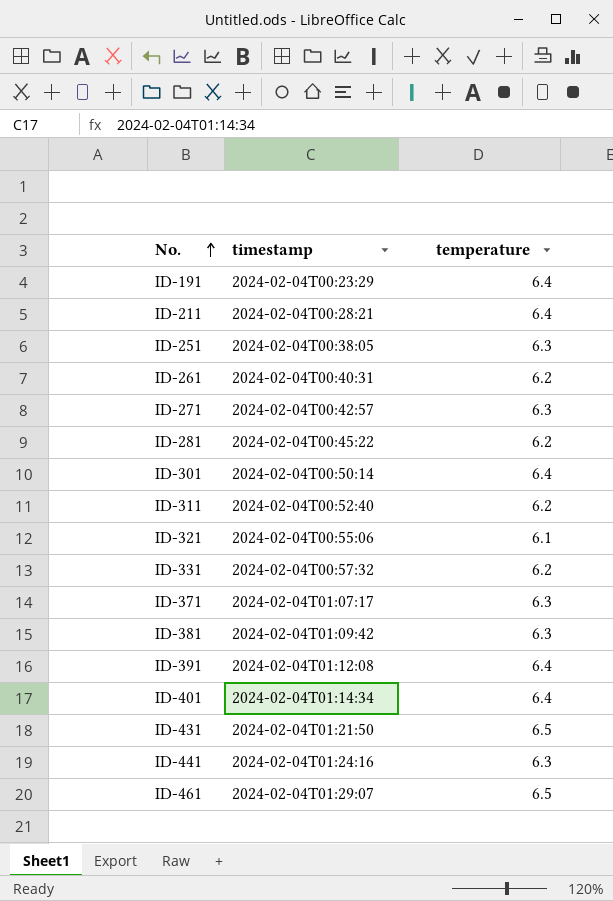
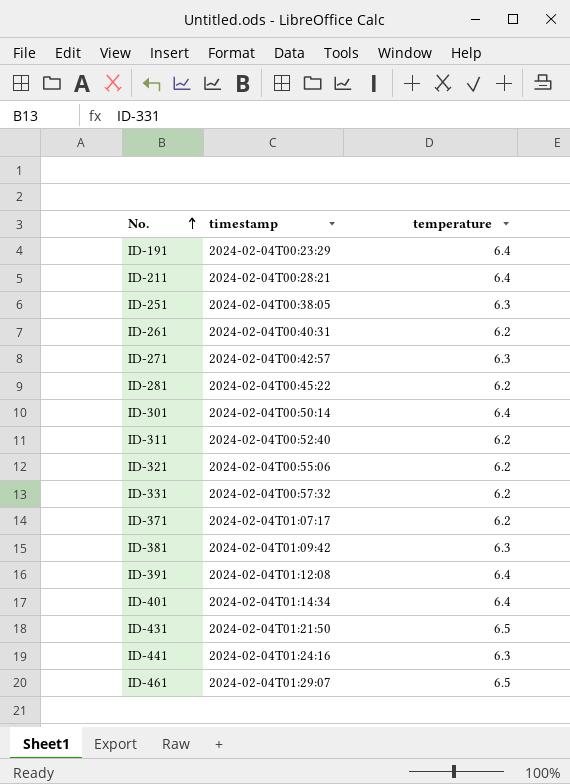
ID-321 | temperature: 6.1 -> 6.2
ID-371 | temperature: 6.3 -> 6.2

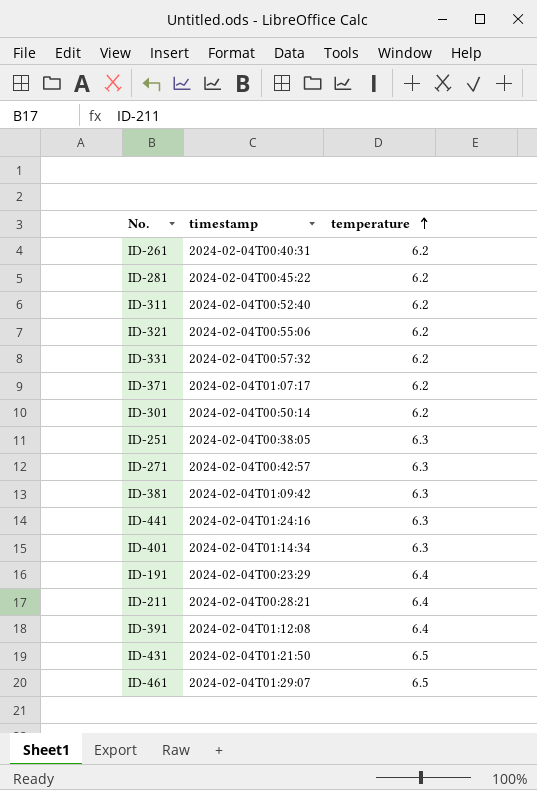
row order: No. ascending -> temperature ascending
ID-301 | temperature: 6.4 -> 6.2
ID-401 | temperature: 6.4 -> 6.3

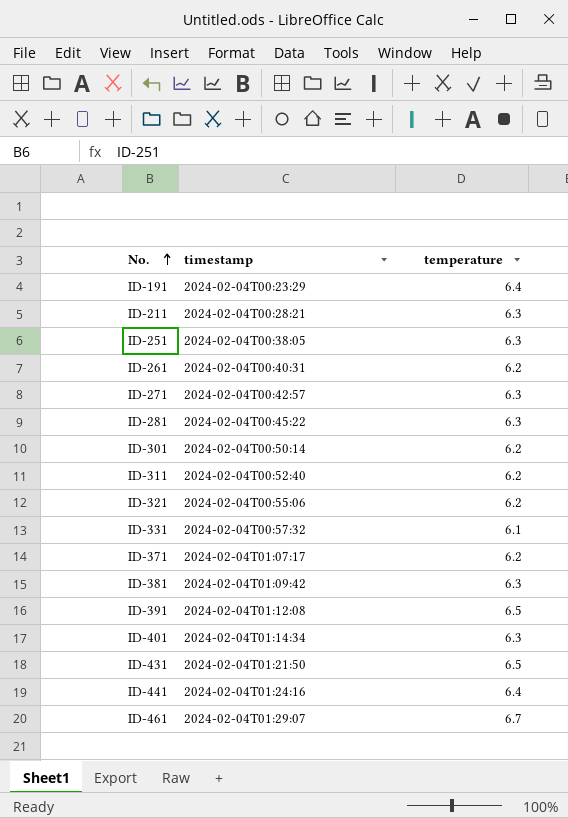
row order: temperature ascending -> No. ascending
ID-211 | temperature: 6.4 -> 6.3
ID-281 | temperature: 6.2 -> 6.3
ID-331 | temperature: 6.2 -> 6.1
ID-391 | temperature: 6.4 -> 6.5
ID-441 | temperature: 6.3 -> 6.4
ID-461 | temperature: 6.5 -> 6.7

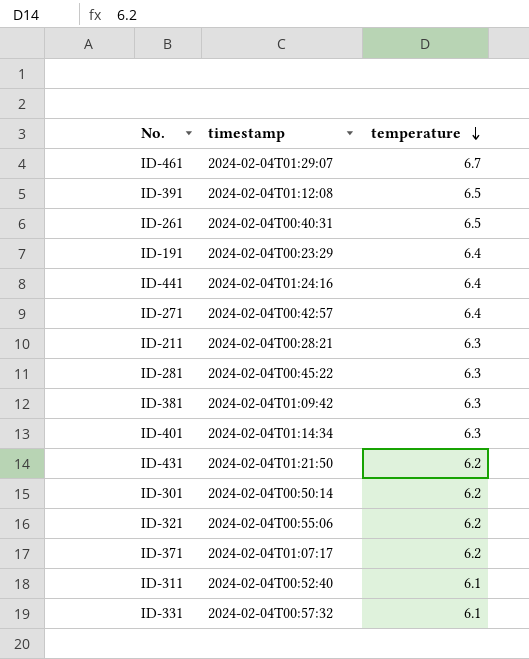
row order: No. ascending -> temperature descending
row ID-251: 2024-02-04T00:38:05 | 6.3 -> none
ID-261 | temperature: 6.2 -> 6.5
ID-271 | temperature: 6.3 -> 6.4
ID-431 | temperature: 6.5 -> 6.2
ID-311 | temperature: 6.2 -> 6.1

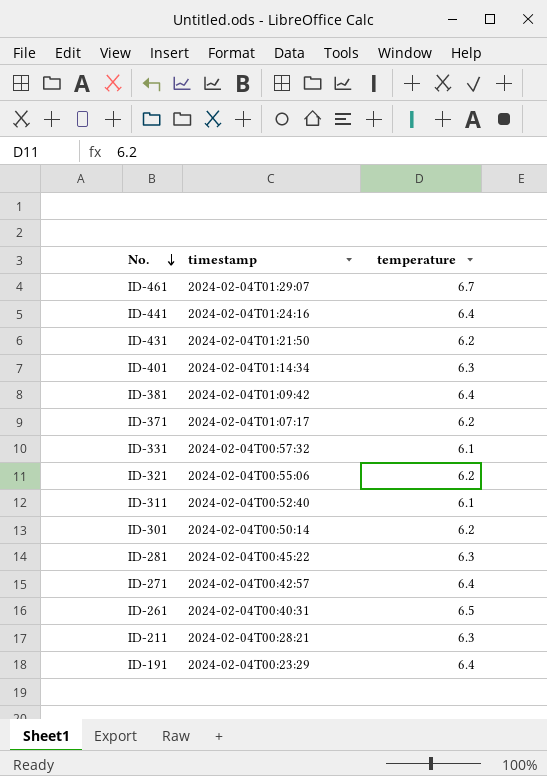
row order: temperature descending -> No. descending
row ID-391: 2024-02-04T01:12:08 | 6.5 -> none
ID-381 | temperature: 6.3 -> 6.4

